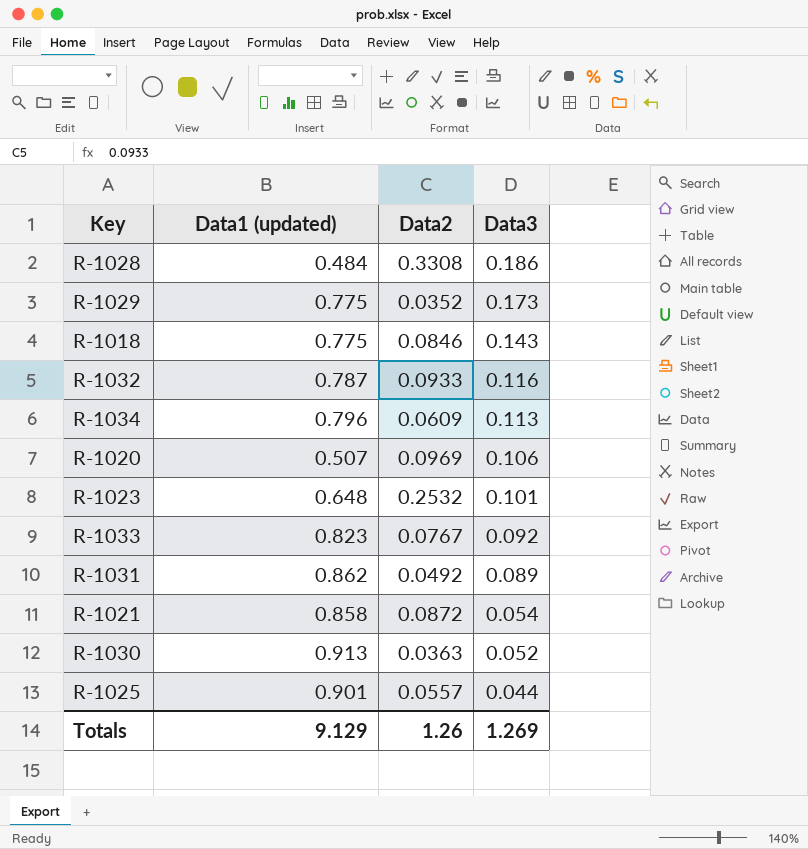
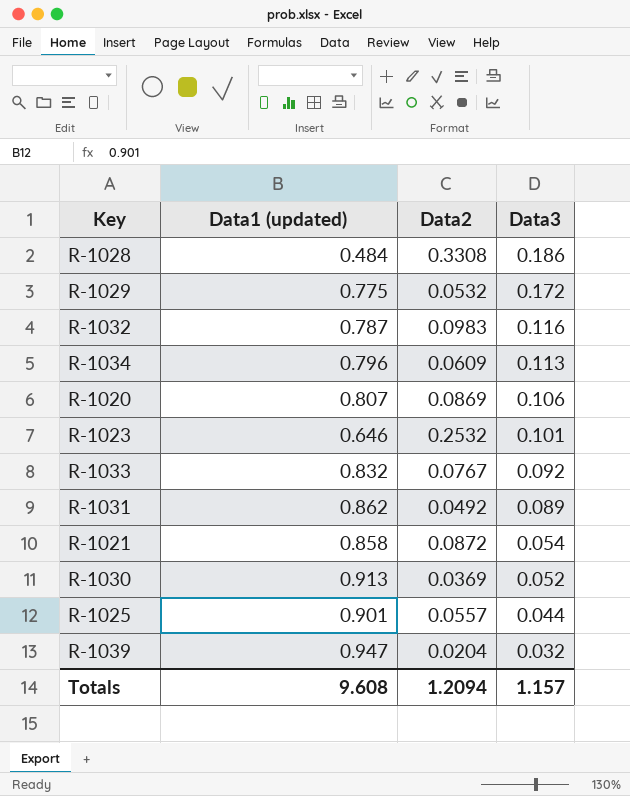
row R-1018: 0.775 | 0.0846 | 0.143 -> none
R-1029 | Data2: 0.0352 -> 0.0532
R-1029 | Data3: 0.173 -> 0.172
R-1032 | Data2: 0.0933 -> 0.0983
R-1020 | Data1 (updated): 0.507 -> 0.807
R-1020 | Data2: 0.0969 -> 0.0869
R-1023 | Data1 (updated): 0.648 -> 0.646
R-1033 | Data1 (updated): 0.823 -> 0.832
R-1030 | Data2: 0.0363 -> 0.0369
row R-1039: none -> 0.947 | 0.0204 | 0.032
Totals | Data1 (updated): 9.129 -> 9.608
Totals | Data2: 1.26 -> 1.2094
Totals | Data3: 1.269 -> 1.157

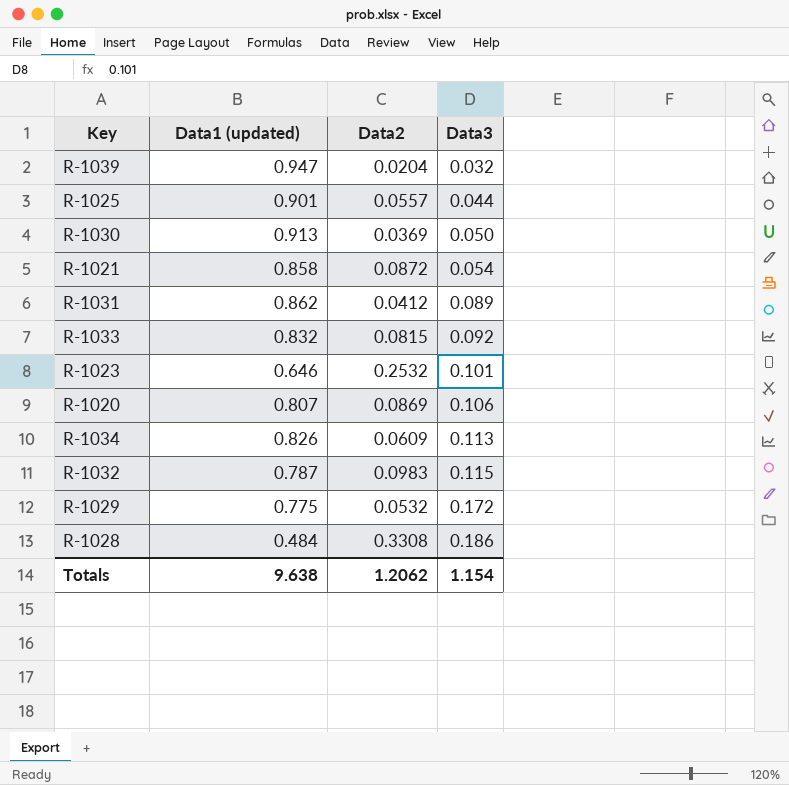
row order: Data3 descending -> Data3 ascending
R-1030 | Data3: 0.052 -> 0.050
R-1031 | Data2: 0.0492 -> 0.0412
R-1033 | Data2: 0.0767 -> 0.0815
R-1034 | Data1 (updated): 0.796 -> 0.826
R-1032 | Data3: 0.116 -> 0.115
Totals | Data1 (updated): 9.608 -> 9.638
Totals | Data2: 1.2094 -> 1.2062
Totals | Data3: 1.157 -> 1.154

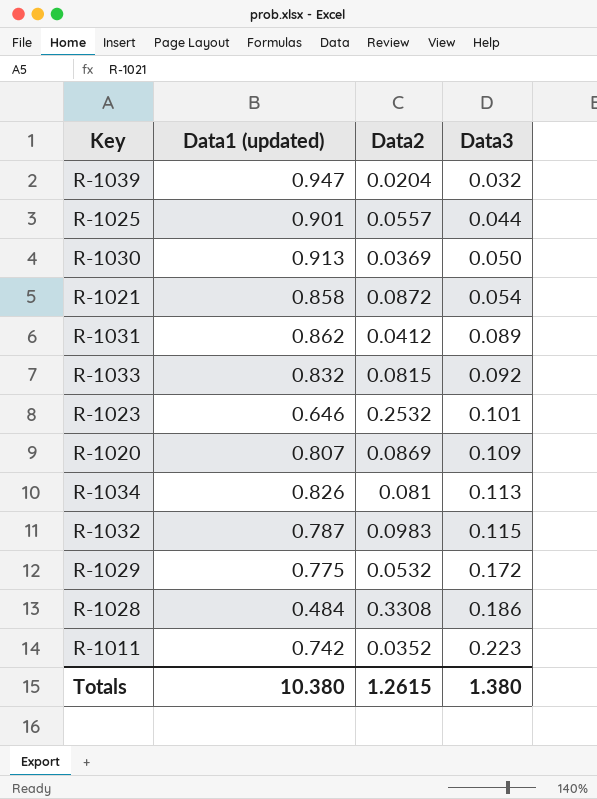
R-1020 | Data3: 0.106 -> 0.109
R-1034 | Data2: 0.0609 -> 0.081
row R-1011: none -> 0.742 | 0.0352 | 0.223
Totals | Data1 (updated): 9.638 -> 10.380
Totals | Data2: 1.2062 -> 1.2615
Totals | Data3: 1.154 -> 1.380

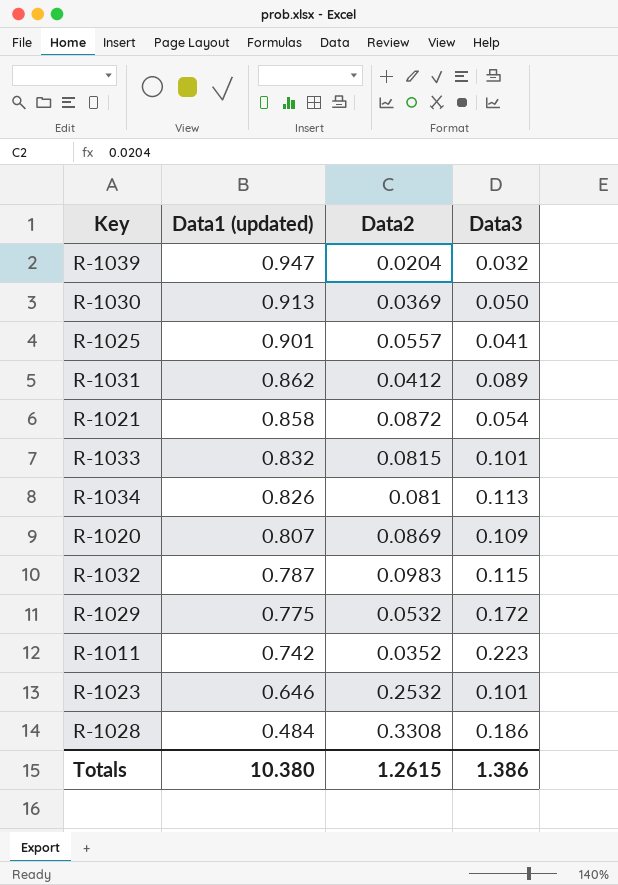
row order: Data3 ascending -> Data1 (updated) descending
R-1025 | Data3: 0.044 -> 0.041
R-1033 | Data3: 0.092 -> 0.101
Totals | Data3: 1.380 -> 1.386

